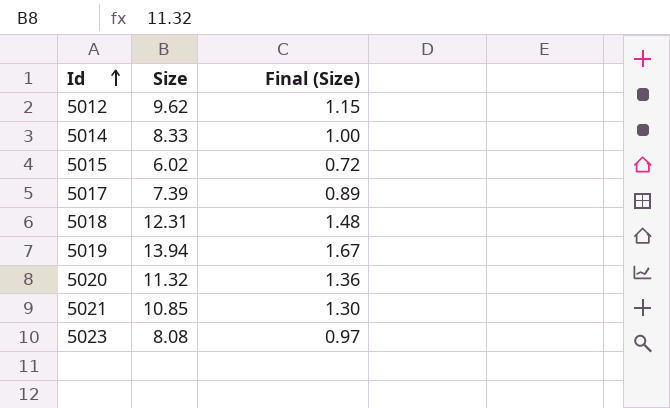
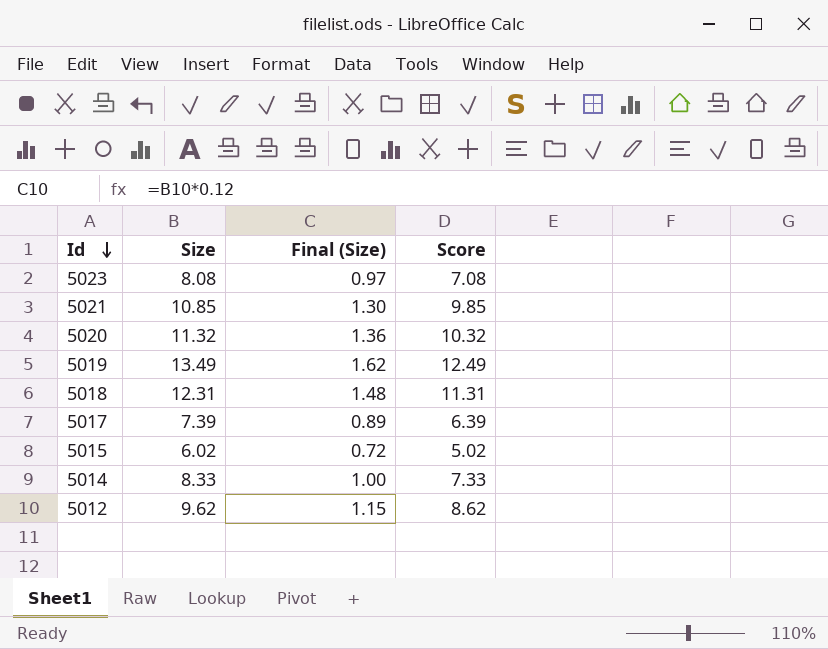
row order: Id ascending -> Id descending
column Score | formula: none -> [Size] - 1
5019 | Size: 13.94 -> 13.49
5019 | Final (Size): 1.67 -> 1.62

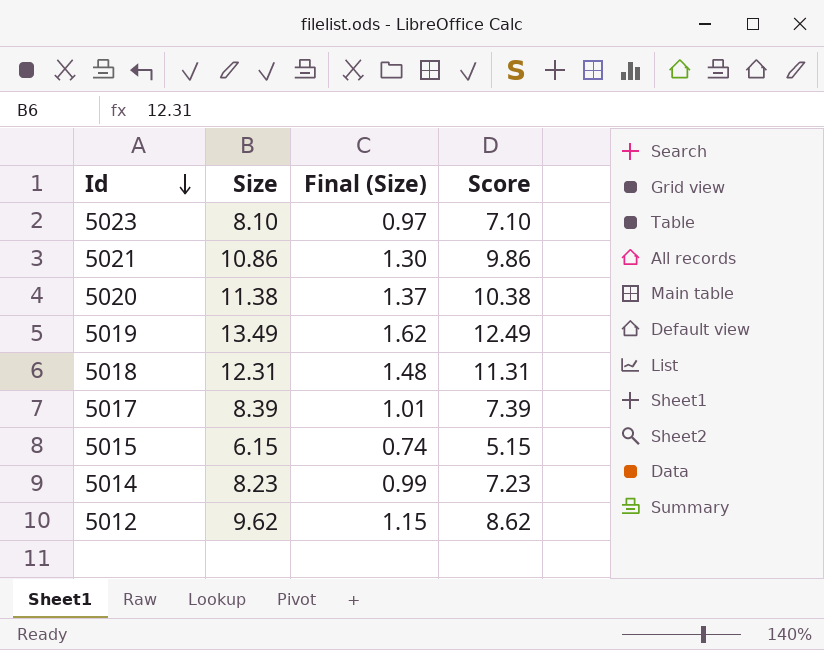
5023 | Size: 8.08 -> 8.10
5023 | Score: 7.08 -> 7.10
5021 | Size: 10.85 -> 10.86
5021 | Score: 9.85 -> 9.86
5020 | Size: 11.32 -> 11.38
5020 | Final (Size): 1.36 -> 1.37
5020 | Score: 10.32 -> 10.38
5017 | Size: 7.39 -> 8.39
5017 | Final (Size): 0.89 -> 1.01
5017 | Score: 6.39 -> 7.39
5015 | Size: 6.02 -> 6.15
5015 | Final (Size): 0.72 -> 0.74
5015 | Score: 5.02 -> 5.15
5014 | Size: 8.33 -> 8.23
5014 | Final (Size): 1.00 -> 0.99
5014 | Score: 7.33 -> 7.23

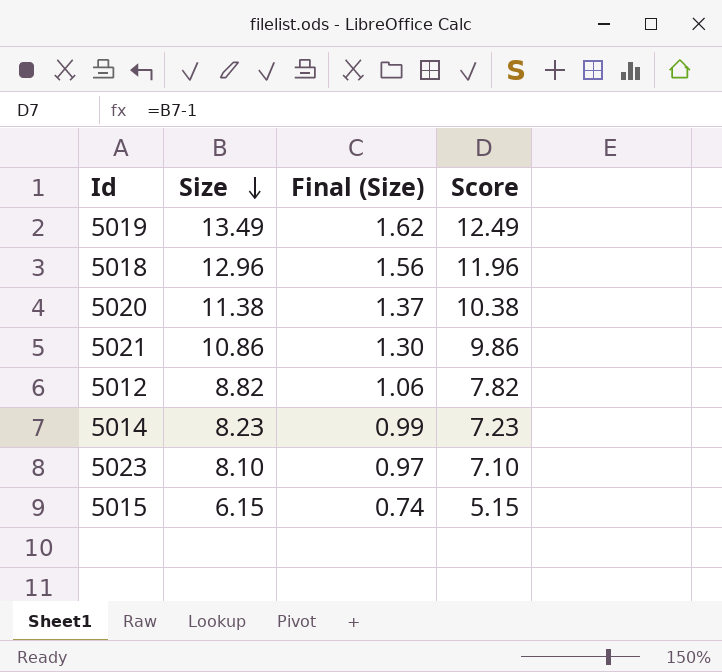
row order: Id descending -> Size descending
row 5017: 8.39 | 1.01 | 7.39 -> none
5018 | Size: 12.31 -> 12.96
5018 | Final (Size): 1.48 -> 1.56
5018 | Score: 11.31 -> 11.96
5012 | Size: 9.62 -> 8.82
5012 | Final (Size): 1.15 -> 1.06
5012 | Score: 8.62 -> 7.82

